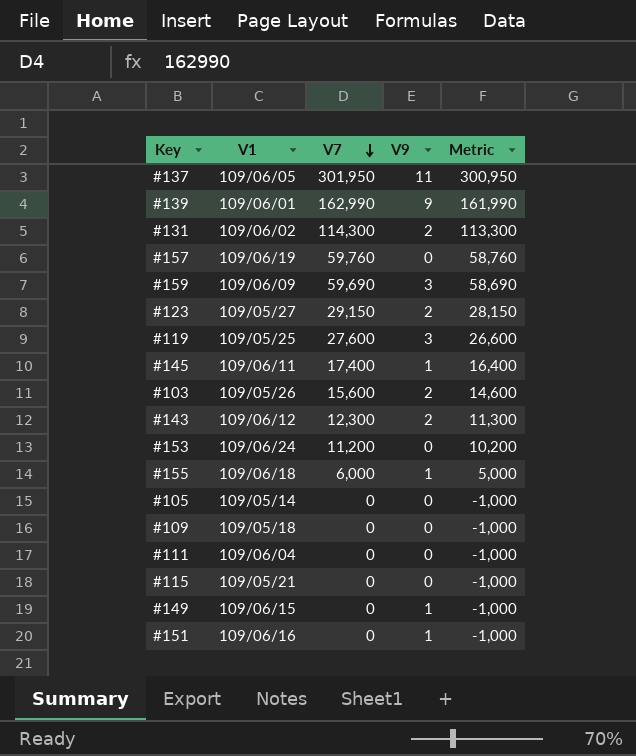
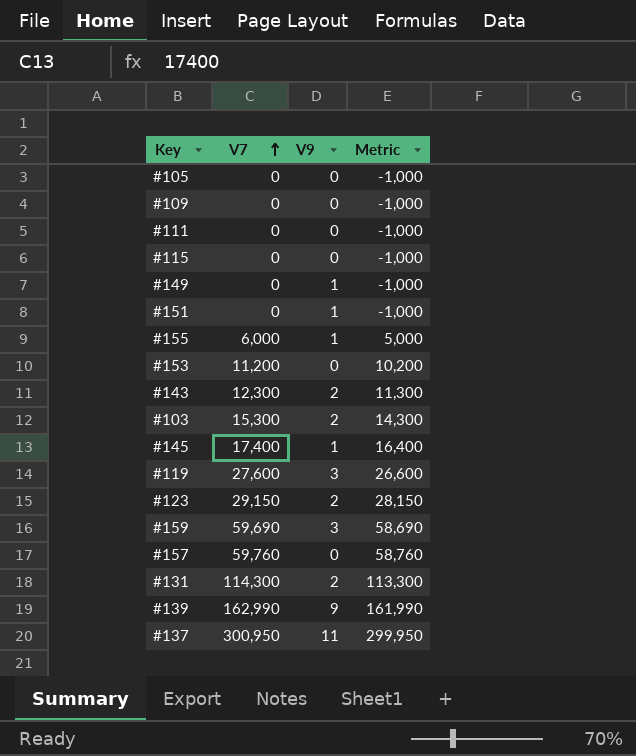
row order: V7 descending -> V7 ascending
column V1 | position: 2 -> none
#103 | V7: 15,600 -> 15,300
#103 | Metric: 14,600 -> 14,300
#137 | V7: 301,950 -> 300,950
#137 | Metric: 300,950 -> 299,950

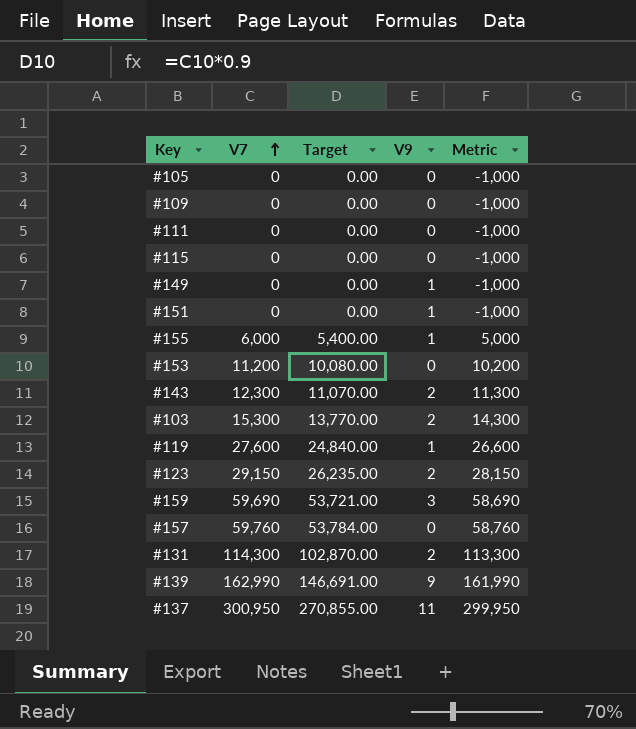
column Target | formula: none -> [V7] * 0.9
row #145: 17,400 | 1 | 16,400 -> none
#119 | V9: 3 -> 1

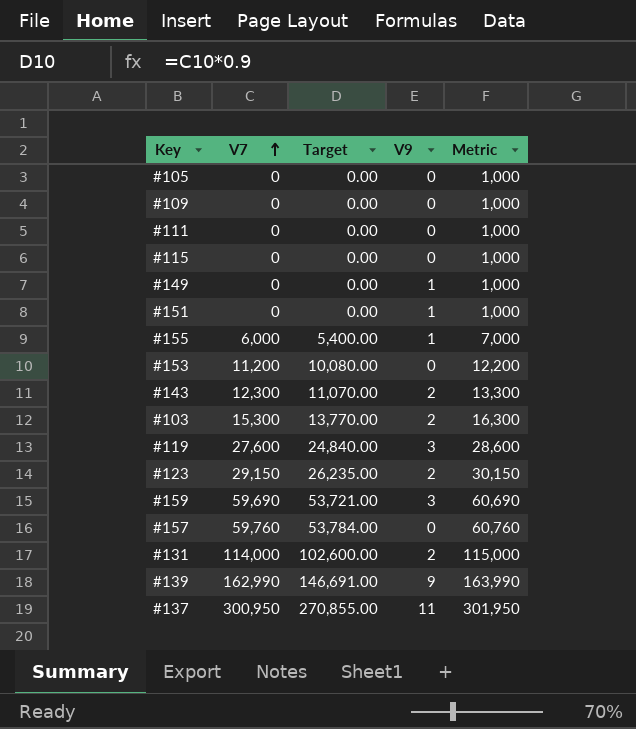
column Metric | formula: [V7] - 1000 -> [V7] + 1000
#119 | V9: 1 -> 3
#131 | V7: 114,300 -> 114,000
#131 | Target: 102,870.00 -> 102,600.00

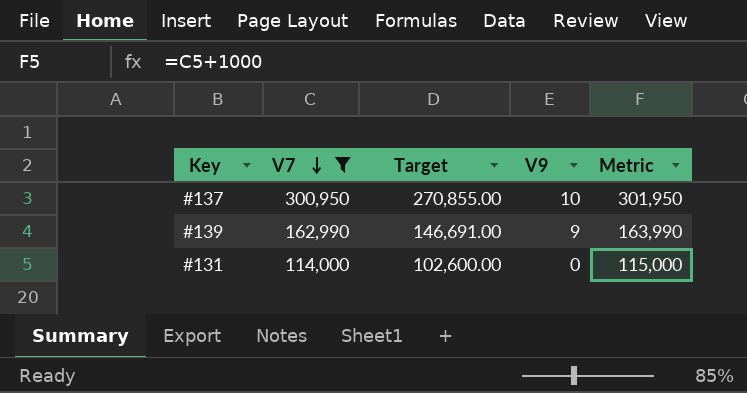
filter: none -> V7 >= 114,000
row order: V7 ascending -> V7 descending
#137 | V9: 11 -> 10
#131 | V9: 2 -> 0

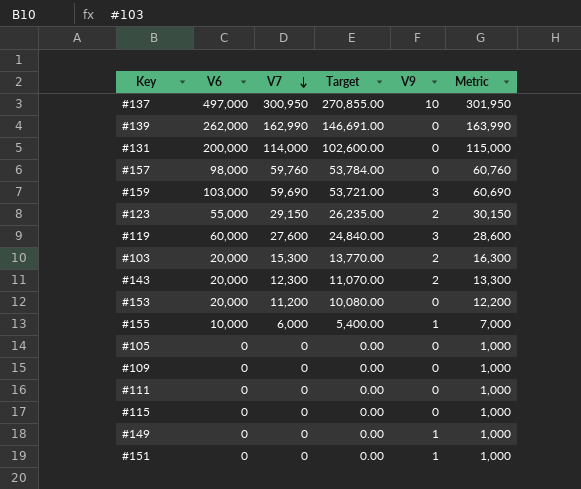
filter: V7 >= 114,000 -> none
column V6 | position: none -> 2
#139 | V9: 9 -> 0

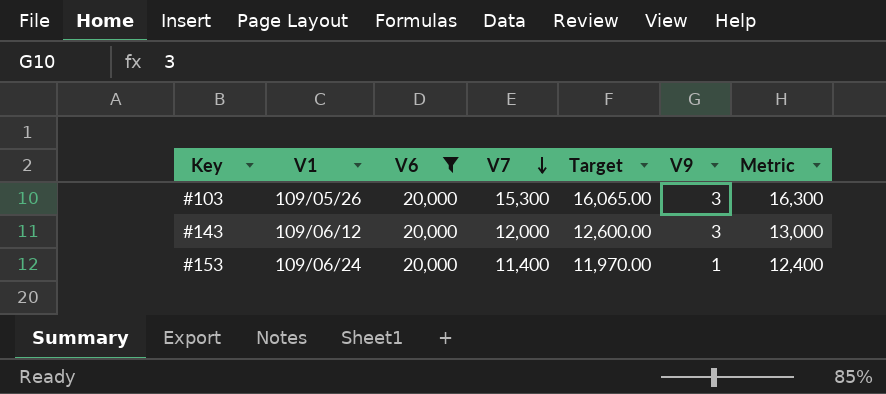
filter: none -> V6 = 20,000
column V1 | position: none -> 2
column Target | formula: [V7] * 0.9 -> [V7] * 1.05
#103 | V9: 2 -> 3
#143 | V7: 12,300 -> 12,000
#143 | V9: 2 -> 3
#143 | Metric: 13,300 -> 13,000
#153 | V7: 11,200 -> 11,400
#153 | V9: 0 -> 1
#153 | Metric: 12,200 -> 12,400

